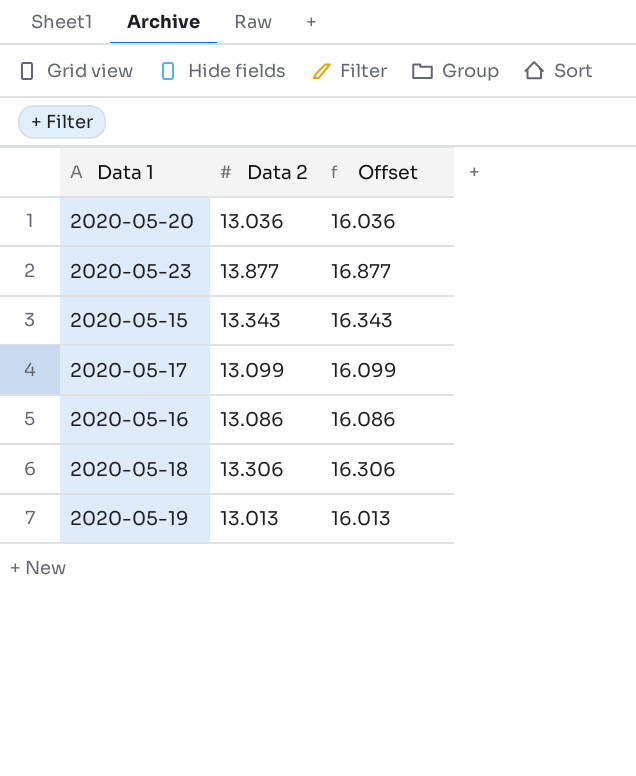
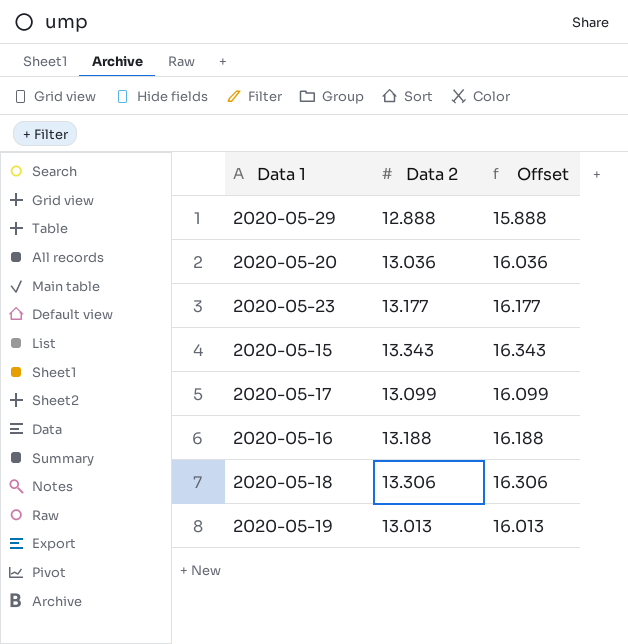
row 2020-05-29: none -> 12.888 | 15.888
2020-05-23 | Data 2: 13.877 -> 13.177
2020-05-23 | Offset: 16.877 -> 16.177
2020-05-16 | Data 2: 13.086 -> 13.188
2020-05-16 | Offset: 16.086 -> 16.188

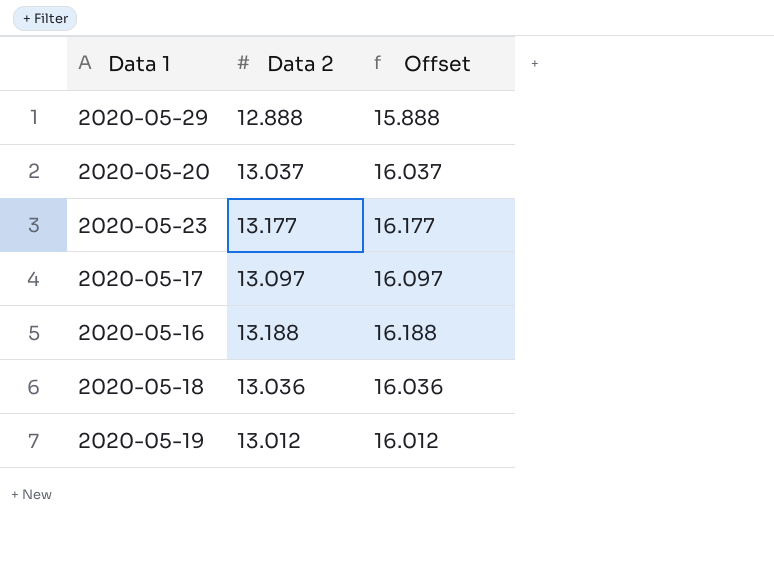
row 2020-05-15: 13.343 | 16.343 -> none
2020-05-20 | Data 2: 13.036 -> 13.037
2020-05-20 | Offset: 16.036 -> 16.037
2020-05-17 | Data 2: 13.099 -> 13.097
2020-05-17 | Offset: 16.099 -> 16.097
2020-05-18 | Data 2: 13.306 -> 13.036
2020-05-18 | Offset: 16.306 -> 16.036
2020-05-19 | Data 2: 13.013 -> 13.012
2020-05-19 | Offset: 16.013 -> 16.012

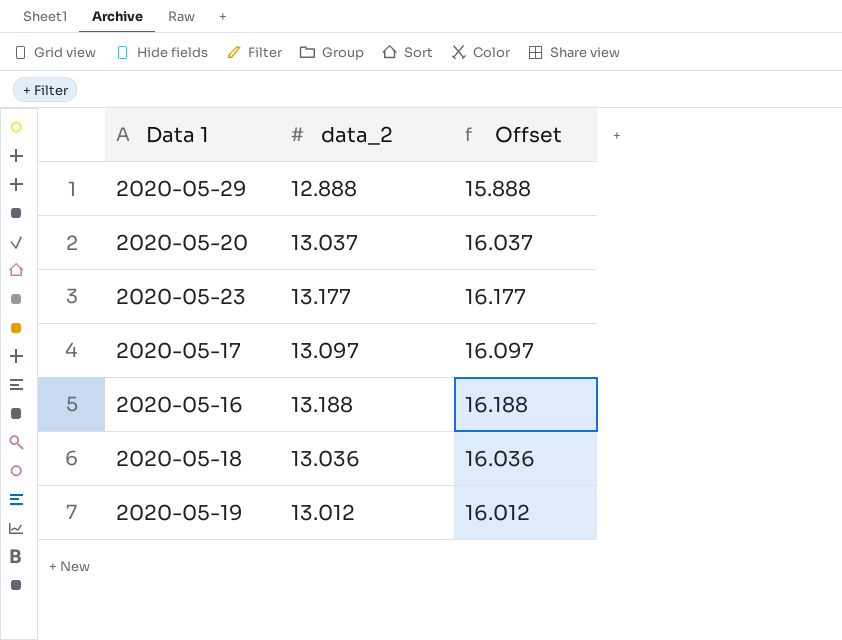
column name: Data 2 -> data_2

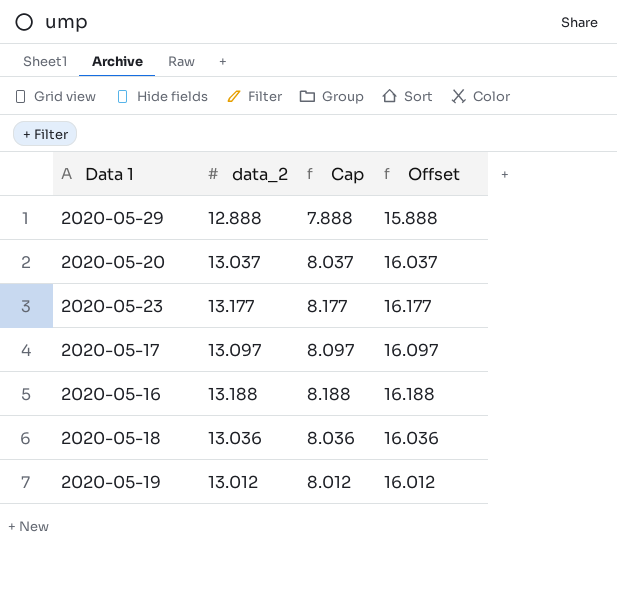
column Cap | formula: none -> [data_2] - 5

